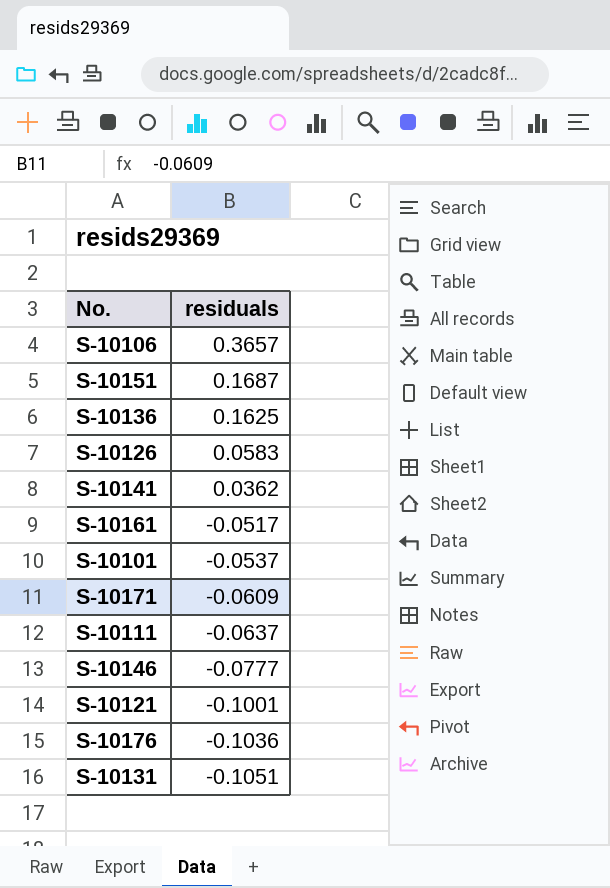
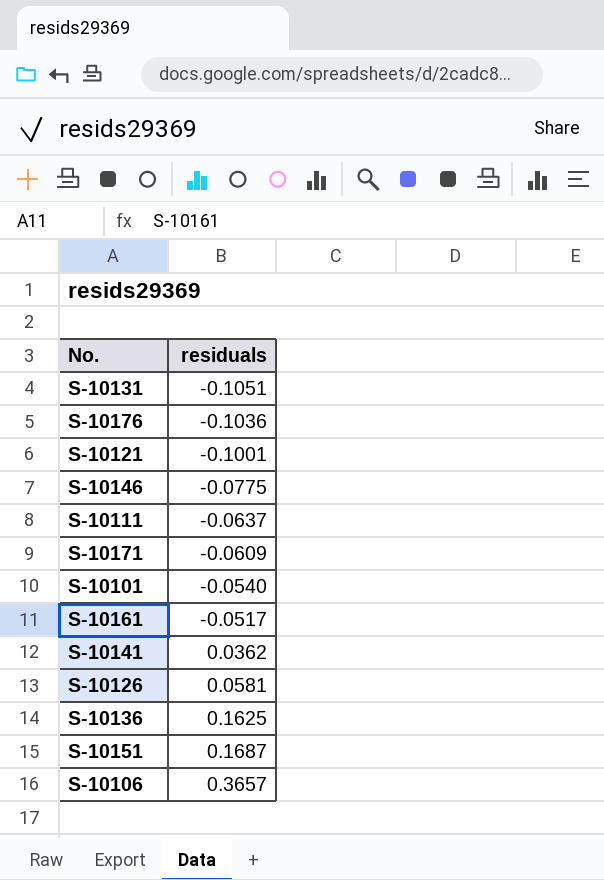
row order: residuals descending -> residuals ascending
S-10146 | residuals: -0.0777 -> -0.0775
S-10101 | residuals: -0.0537 -> -0.0540
S-10126 | residuals: 0.0583 -> 0.0581

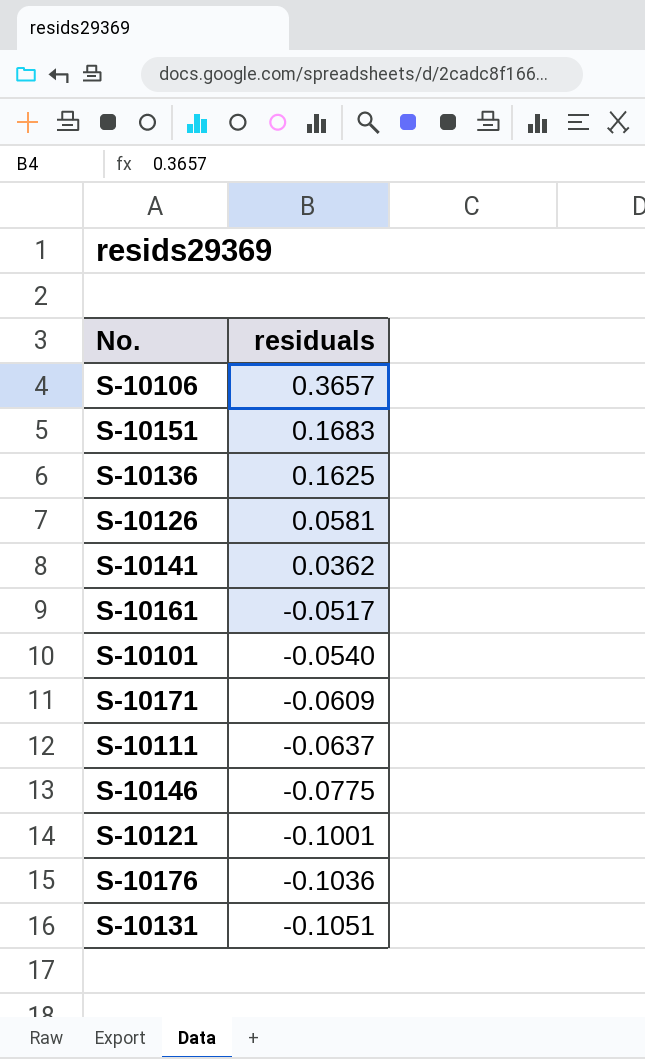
row order: residuals ascending -> residuals descending
S-10151 | residuals: 0.1687 -> 0.1683

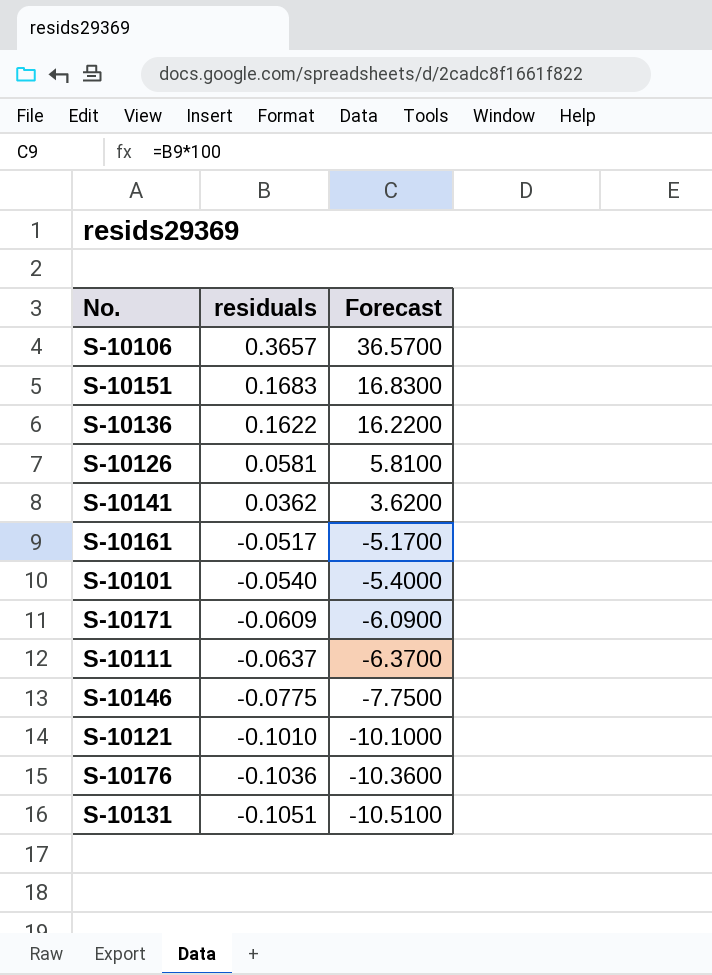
column Forecast | formula: none -> [residuals] * 100
S-10136 | residuals: 0.1625 -> 0.1622
S-10121 | residuals: -0.1001 -> -0.1010

